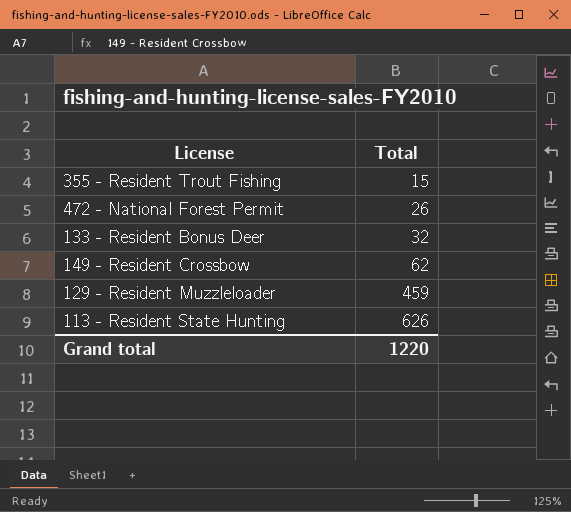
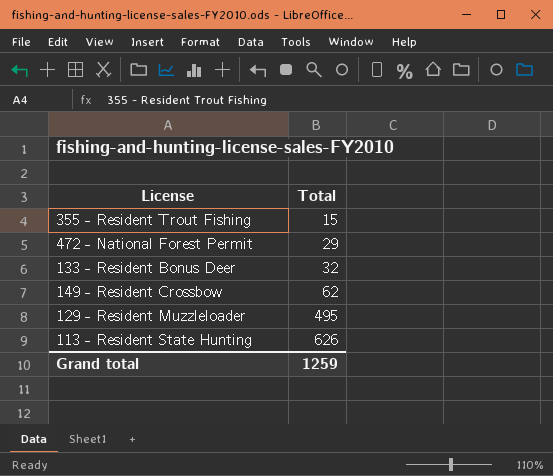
472 - National Forest Permit | Total: 26 -> 29
129 - Resident Muzzleloader | Total: 459 -> 495
Grand total | Total: 1220 -> 1259

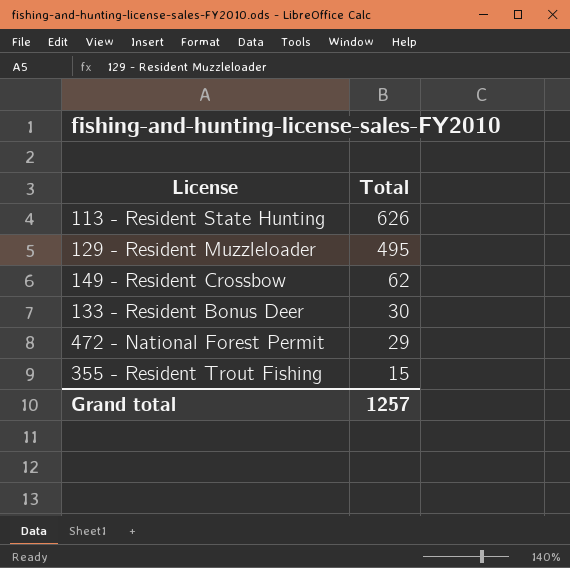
row order: Total ascending -> Total descending
133 - Resident Bonus Deer | Total: 32 -> 30
Grand total | Total: 1259 -> 1257

